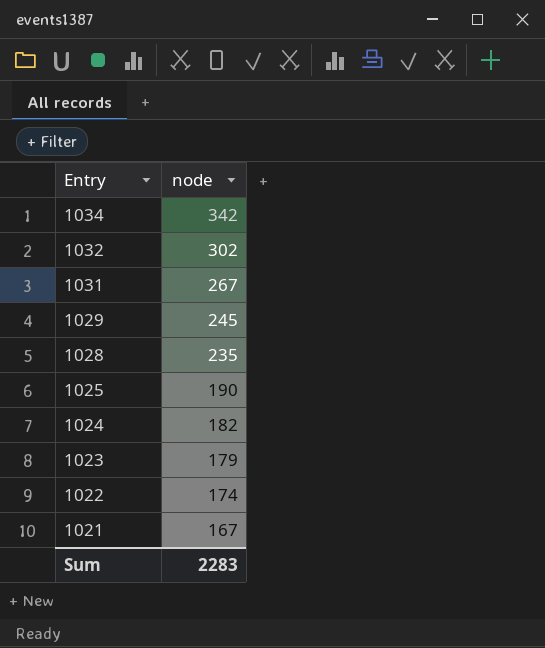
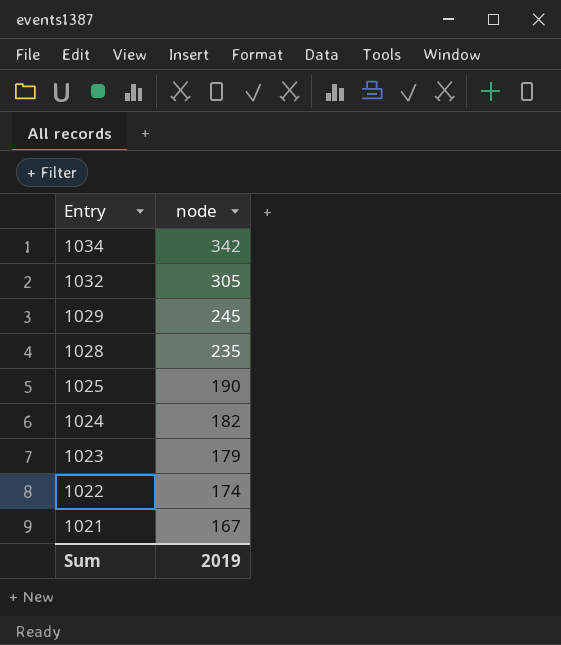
row 1031: 267 -> none
1032 | node: 302 -> 305
Sum | node: 2283 -> 2019

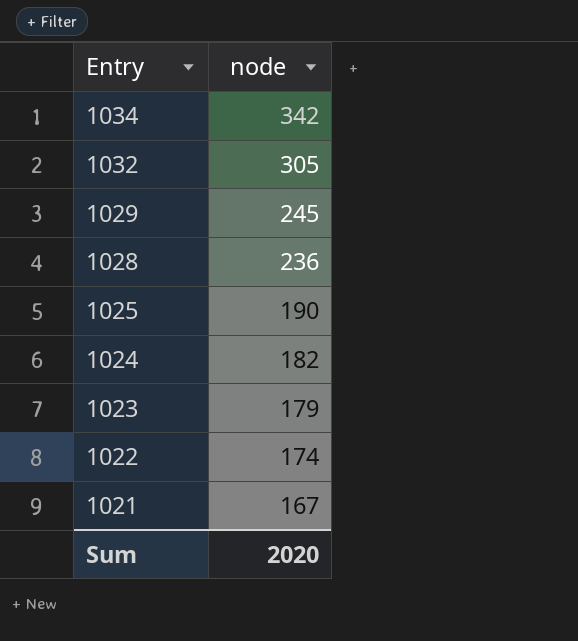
1028 | node: 235 -> 236
Sum | node: 2019 -> 2020

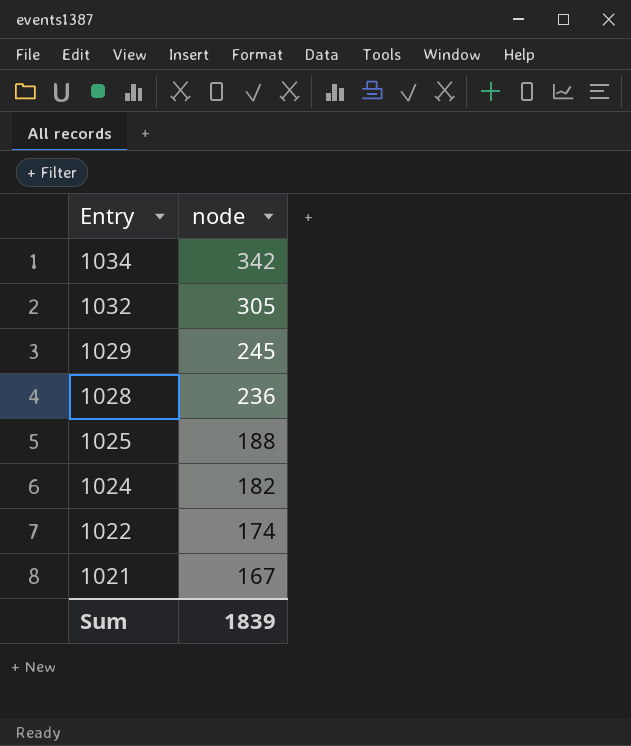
row 1023: 179 -> none
1025 | node: 190 -> 188
Sum | node: 2020 -> 1839

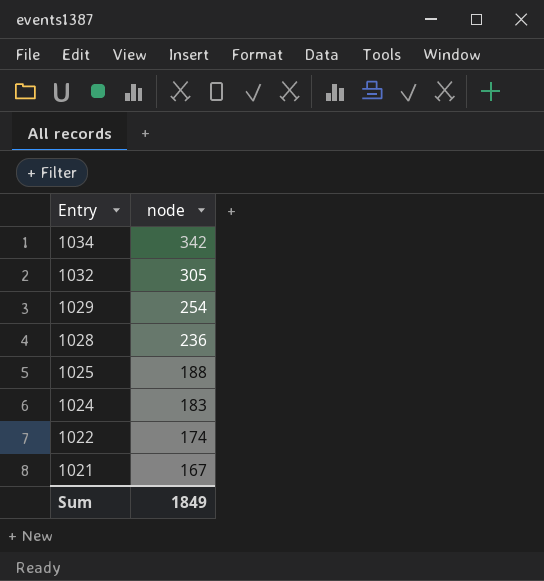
1029 | node: 245 -> 254
1024 | node: 182 -> 183
Sum | node: 1839 -> 1849

